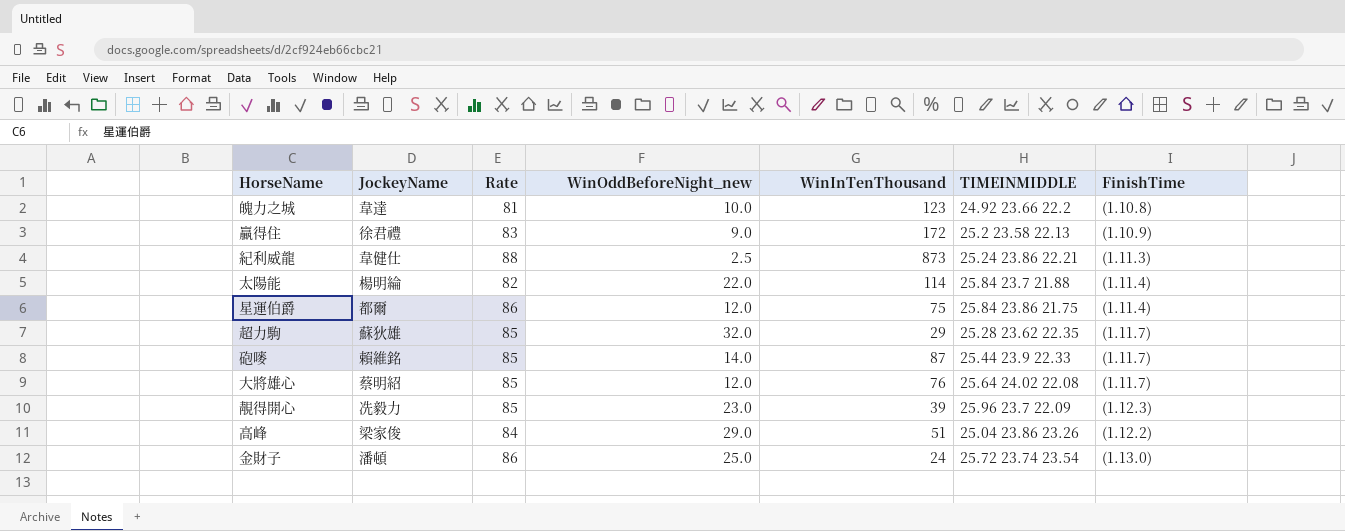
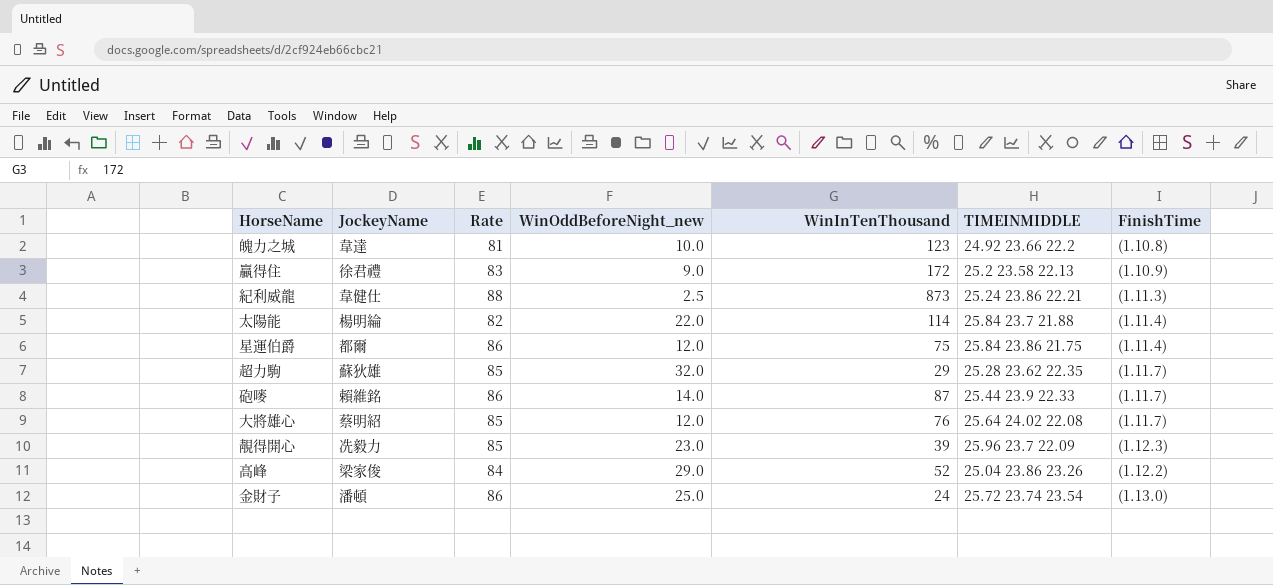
砲嘜 | Rate: 85 -> 86
高峰 | WinInTenThousand: 51 -> 52

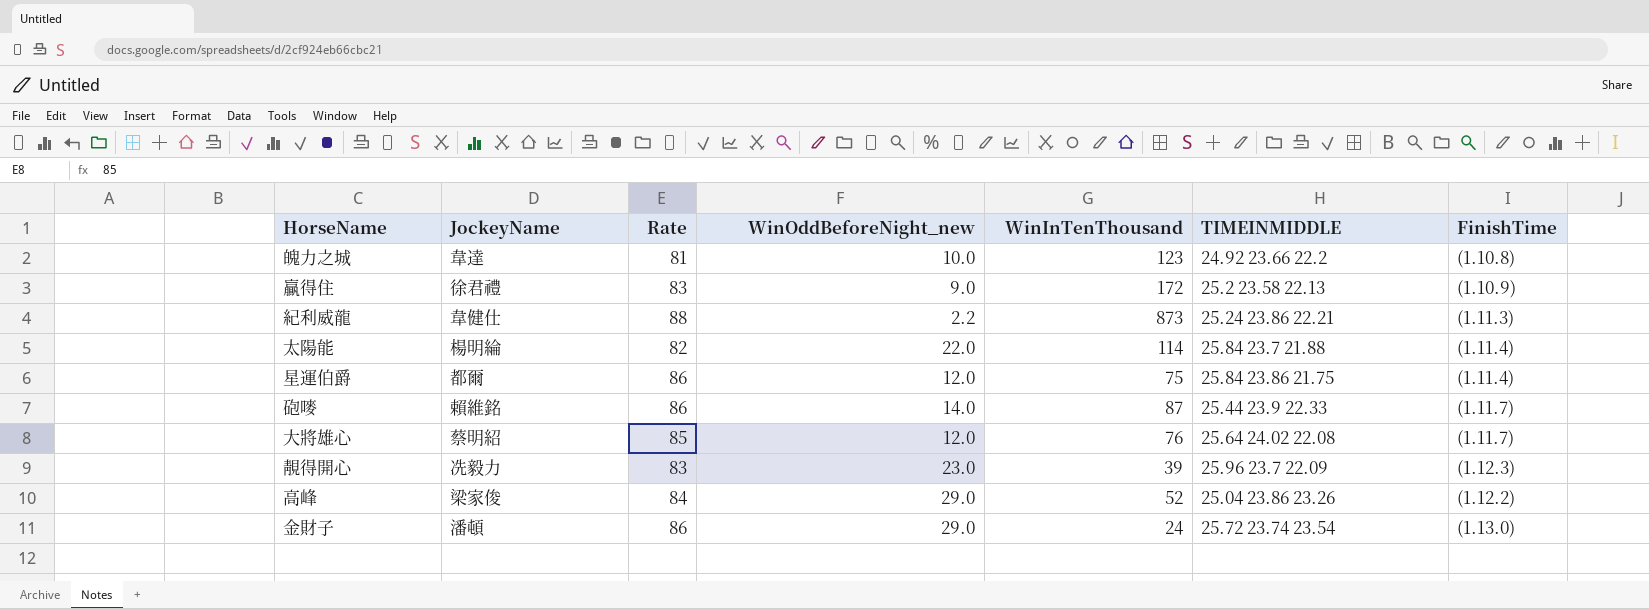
row 超力駒: 蘇狄雄 | 85 | 32.0 | 29 | 25.28 23.62 22.35 | (1.11.7) -> none
紀利威龍 | WinOddBeforeNight_new: 2.5 -> 2.2
靚得開心 | Rate: 85 -> 83
金財子 | WinOddBeforeNight_new: 25.0 -> 29.0

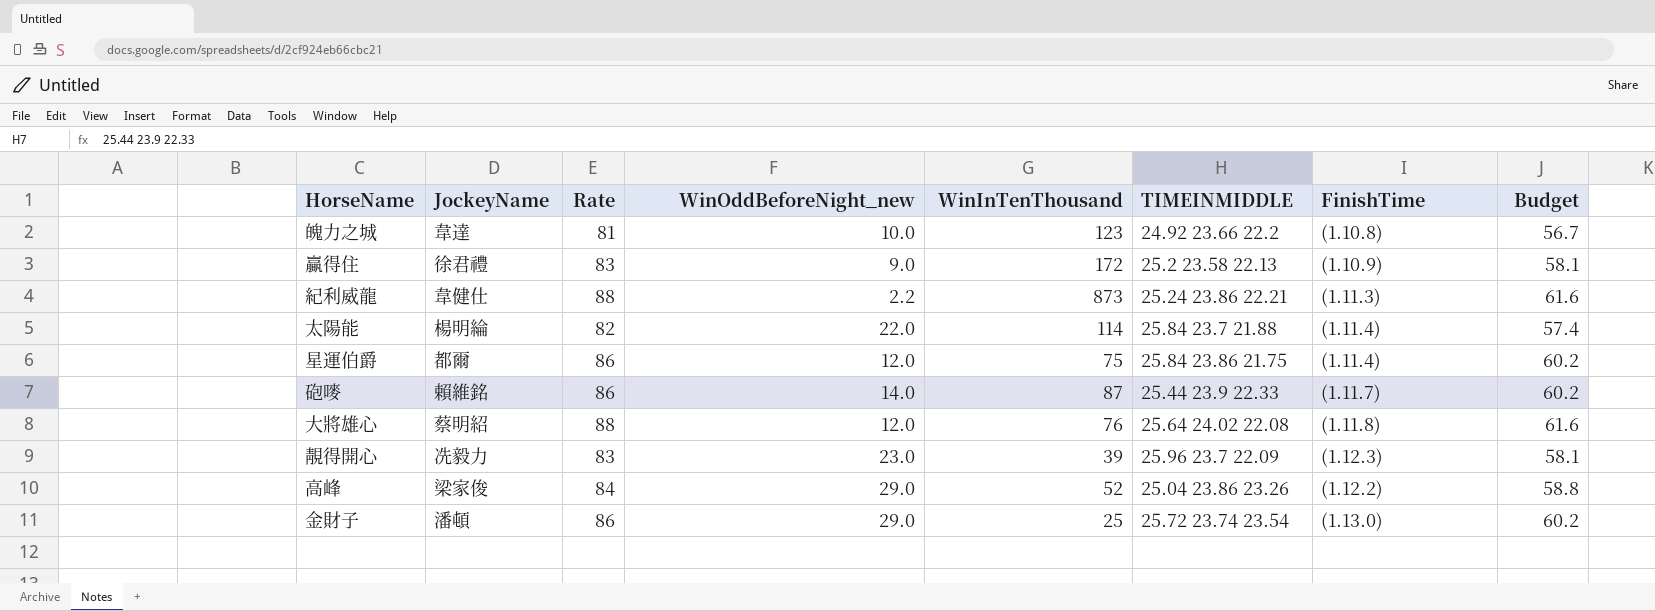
column Budget | formula: none -> [Rate] * 0.7
大將雄心 | Rate: 85 -> 88
大將雄心 | FinishTime: (1.11.7) -> (1.11.8)
金財子 | WinInTenThousand: 24 -> 25

